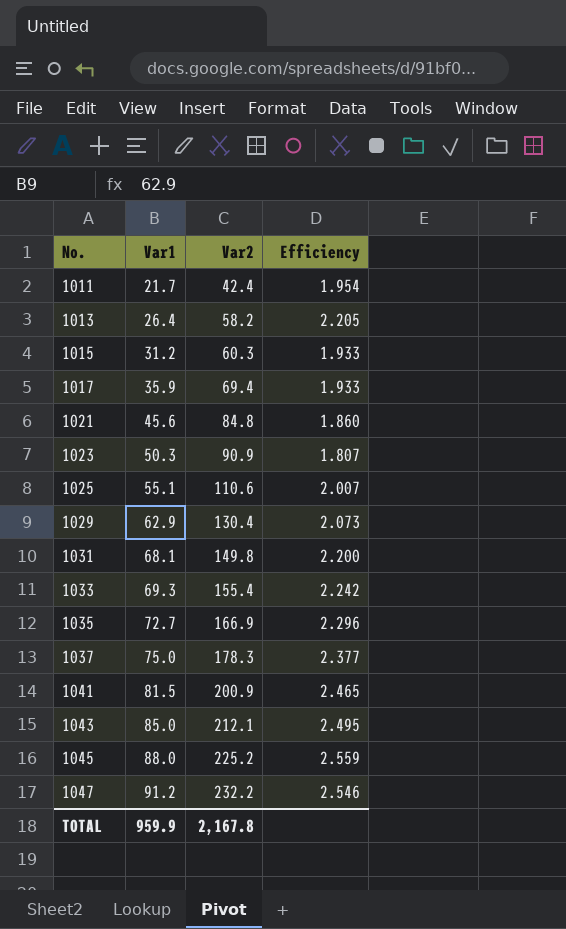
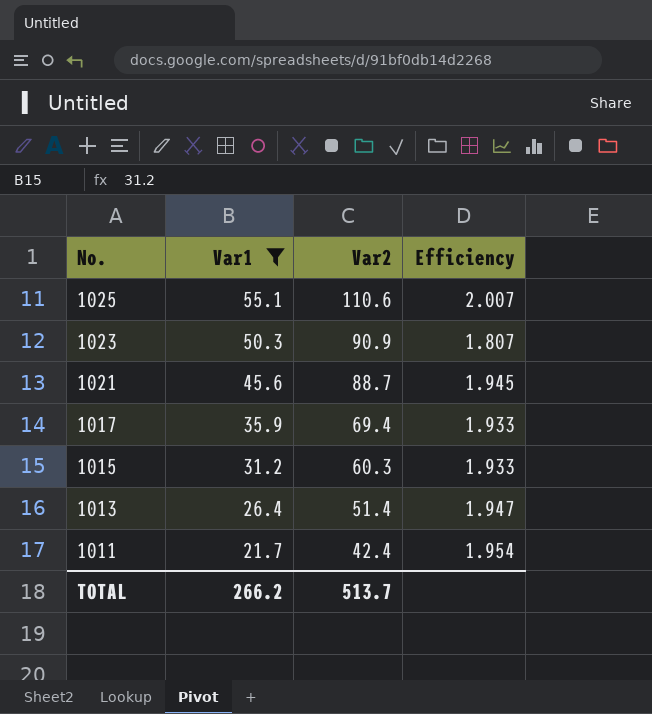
filter: none -> Var1 <= 55.1
row order: No. ascending -> No. descending
1021 | Var2: 84.8 -> 88.7
1021 | Efficiency: 1.860 -> 1.945
1013 | Var2: 58.2 -> 51.4
1013 | Efficiency: 2.205 -> 1.947
TOTAL | Var1: 959.9 -> 266.2
TOTAL | Var2: 2,167.8 -> 513.7

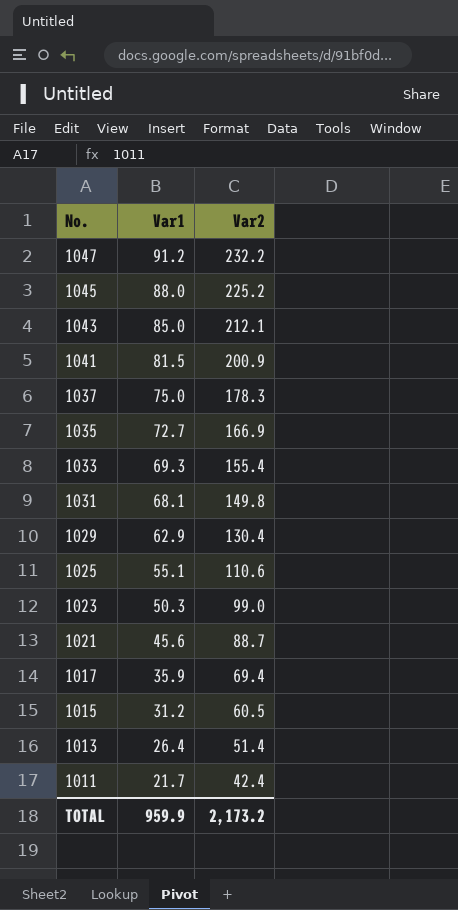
filter: Var1 <= 55.1 -> none
column Efficiency | formula: [Var2] / [Var1] -> none
1023 | Var2: 90.9 -> 99.0
1015 | Var2: 60.3 -> 60.5
TOTAL | Var1: 266.2 -> 959.9
TOTAL | Var2: 513.7 -> 2,173.2

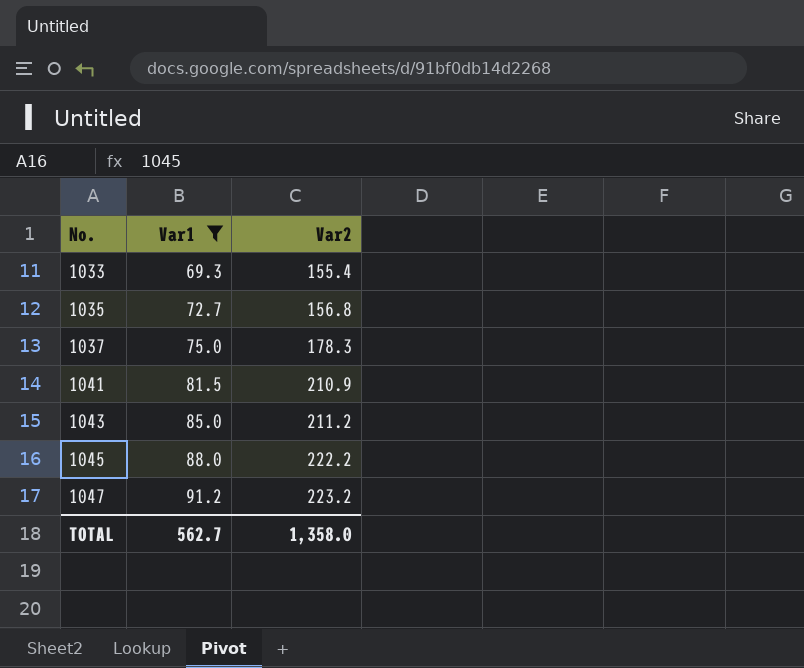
filter: none -> Var1 >= 69.3
row order: No. descending -> No. ascending
1035 | Var2: 166.9 -> 156.8
1041 | Var2: 200.9 -> 210.9
1043 | Var2: 212.1 -> 211.2
1045 | Var2: 225.2 -> 222.2
1047 | Var2: 232.2 -> 223.2
TOTAL | Var1: 959.9 -> 562.7
TOTAL | Var2: 2,173.2 -> 1,358.0

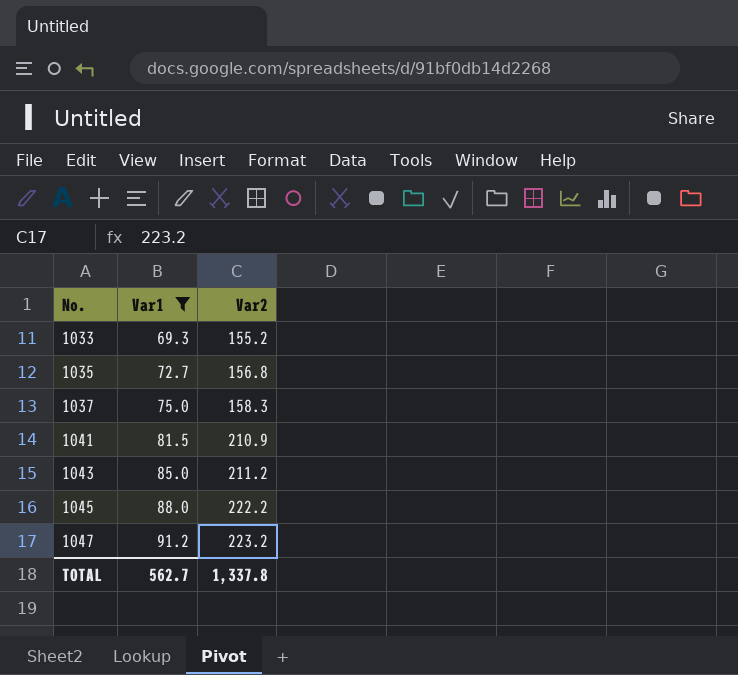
1033 | Var2: 155.4 -> 155.2
1037 | Var2: 178.3 -> 158.3
TOTAL | Var2: 1,358.0 -> 1,337.8

